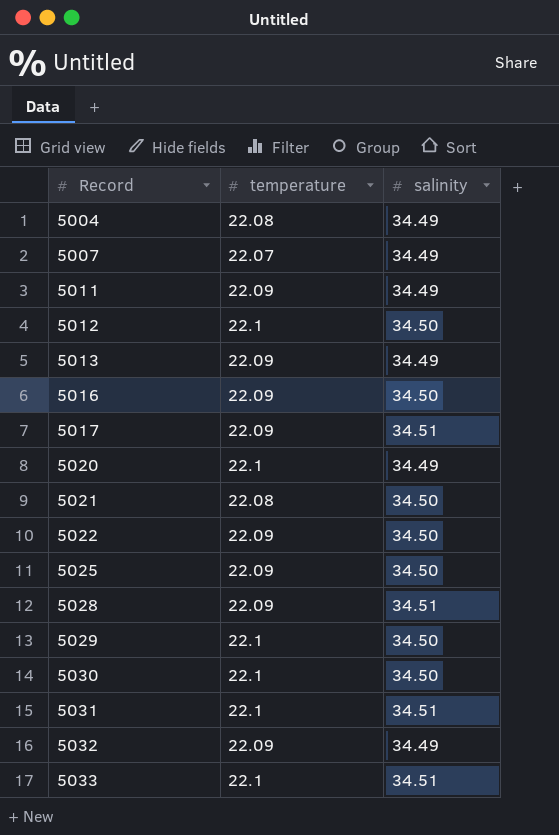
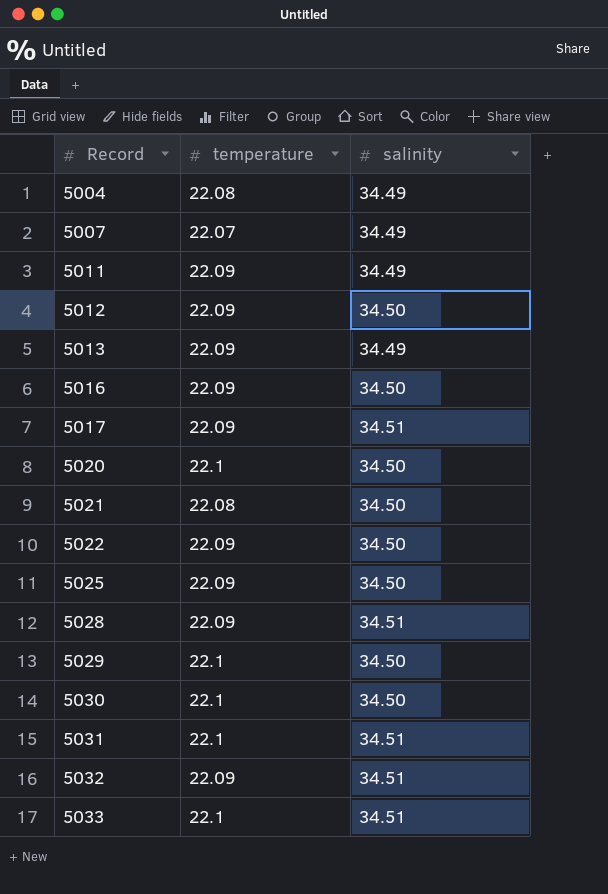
5012 | temperature: 22.1 -> 22.09
5020 | salinity: 34.49 -> 34.50
5032 | salinity: 34.49 -> 34.51

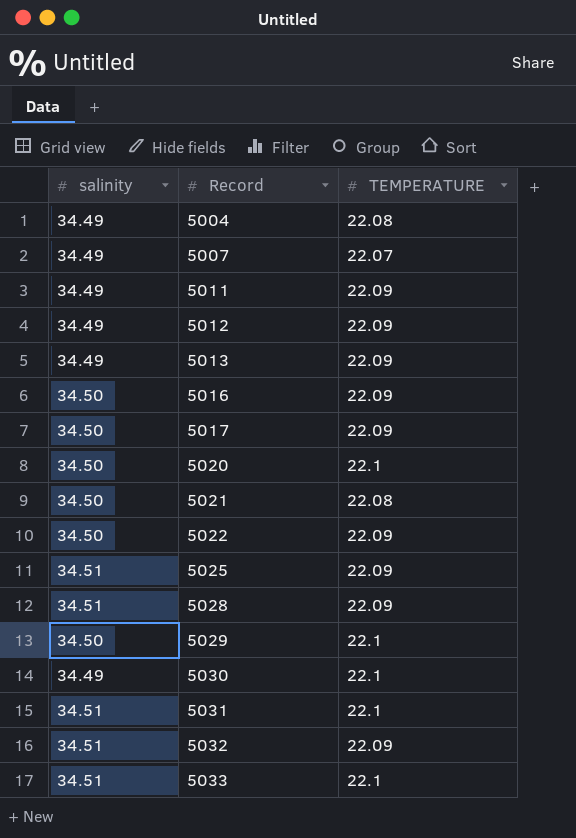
column salinity | position: 3 -> 1
column name: temperature -> TEMPERATURE
5012 | salinity: 34.50 -> 34.49
5017 | salinity: 34.51 -> 34.50
5025 | salinity: 34.50 -> 34.51
5030 | salinity: 34.50 -> 34.49

